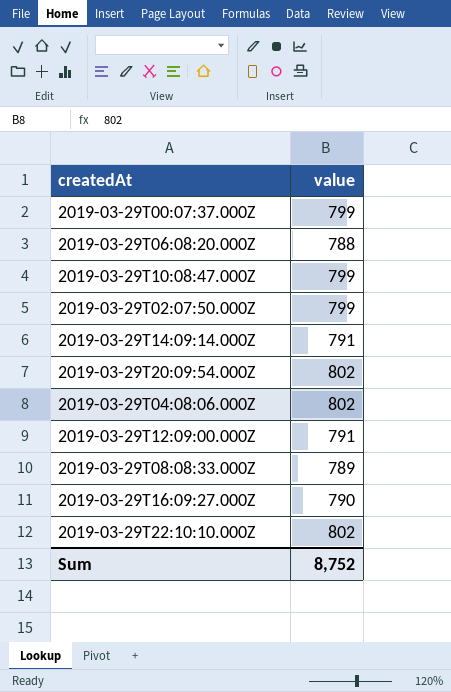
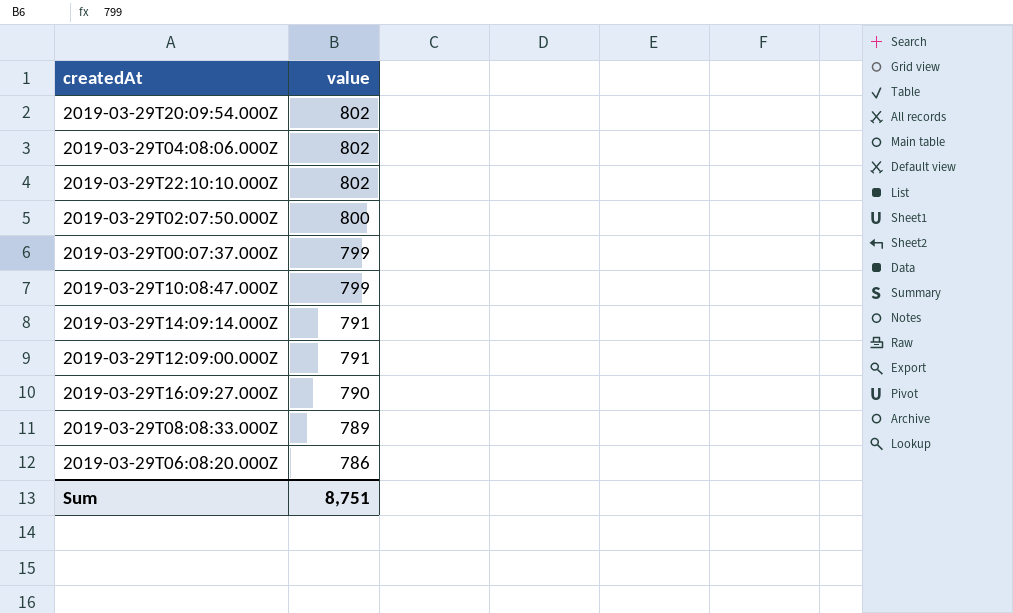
row order: none -> value descending
2019-03-29T02:07:50.000Z | value: 799 -> 800
2019-03-29T06:08:20.000Z | value: 788 -> 786
Sum | value: 8,752 -> 8,751

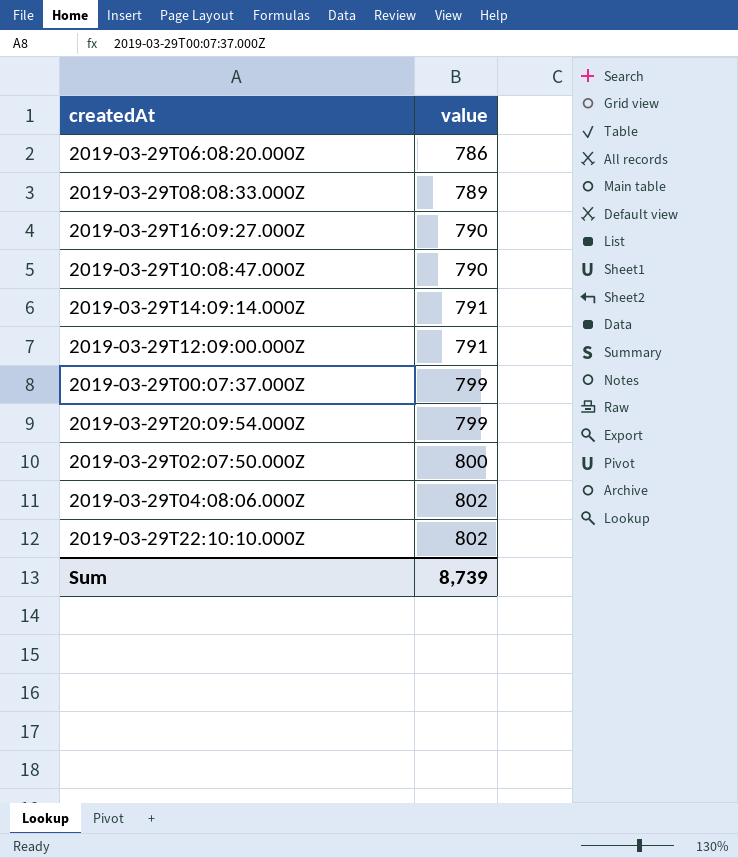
row order: value descending -> value ascending
2019-03-29T10:08:47.000Z | value: 799 -> 790
2019-03-29T20:09:54.000Z | value: 802 -> 799
Sum | value: 8,751 -> 8,739

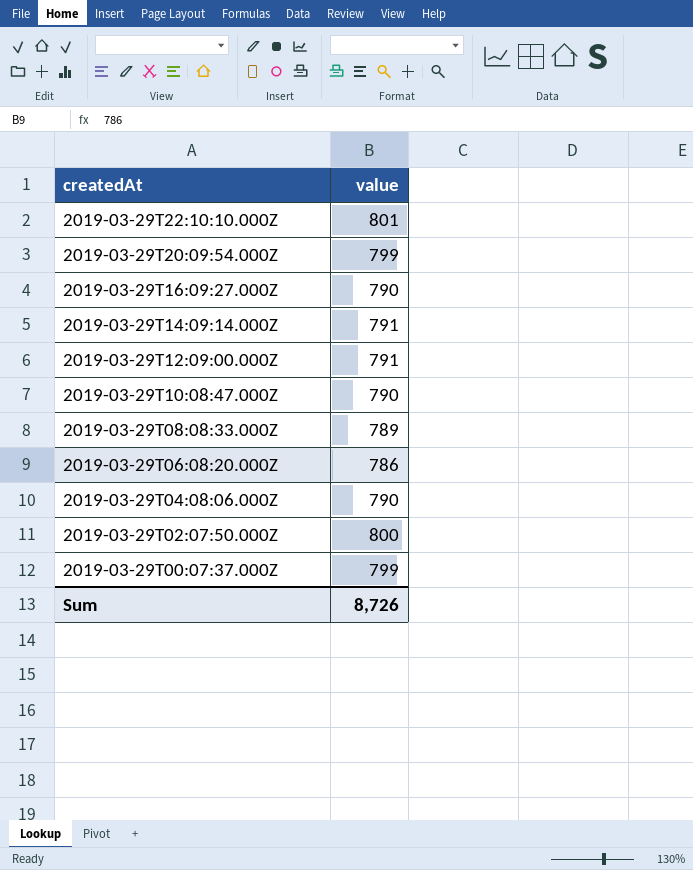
row order: value ascending -> createdAt descending
2019-03-29T22:10:10.000Z | value: 802 -> 801
2019-03-29T04:08:06.000Z | value: 802 -> 790
Sum | value: 8,739 -> 8,726

